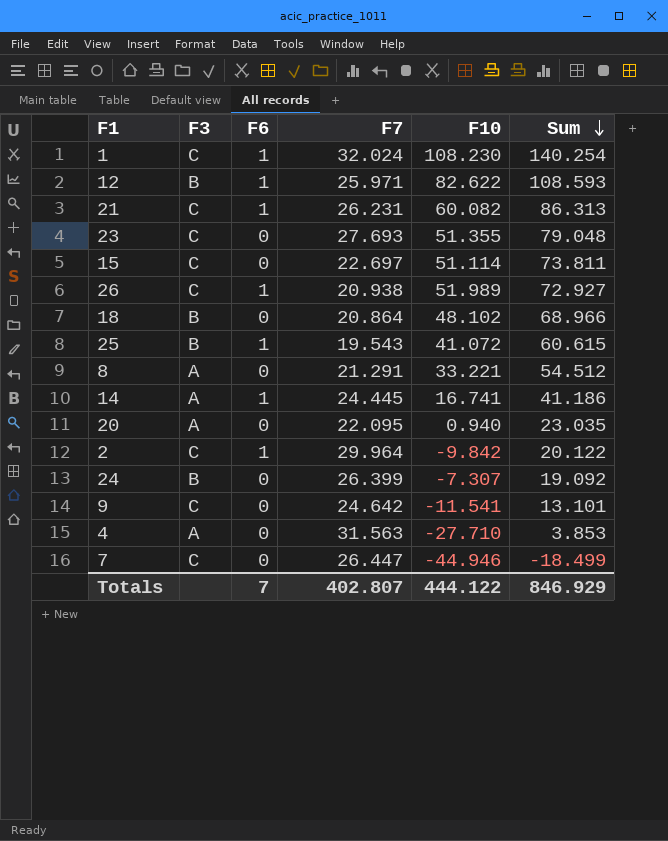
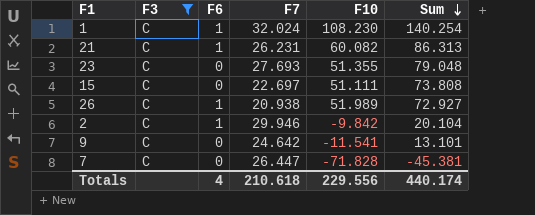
filter: none -> F3 = C
15 | F10: 51.114 -> 51.111
15 | Sum: 73.811 -> 73.808
2 | F7: 29.964 -> 29.946
2 | Sum: 20.122 -> 20.104
7 | F10: -44.946 -> -71.828
7 | Sum: -18.499 -> -45.381
Totals | F6: 7 -> 4
Totals | F7: 402.807 -> 210.618
Totals | F10: 444.122 -> 229.556
Totals | Sum: 846.929 -> 440.174

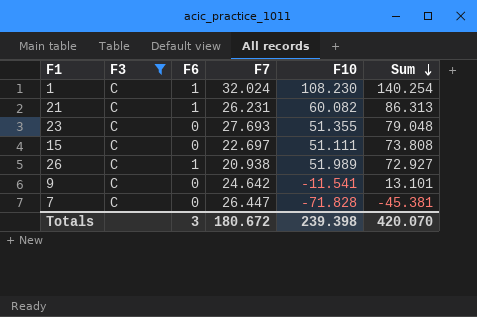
row 2: C | 1 | 29.946 | -9.842 | 20.104 -> none
Totals | F6: 4 -> 3
Totals | F7: 210.618 -> 180.672
Totals | F10: 229.556 -> 239.398
Totals | Sum: 440.174 -> 420.070

